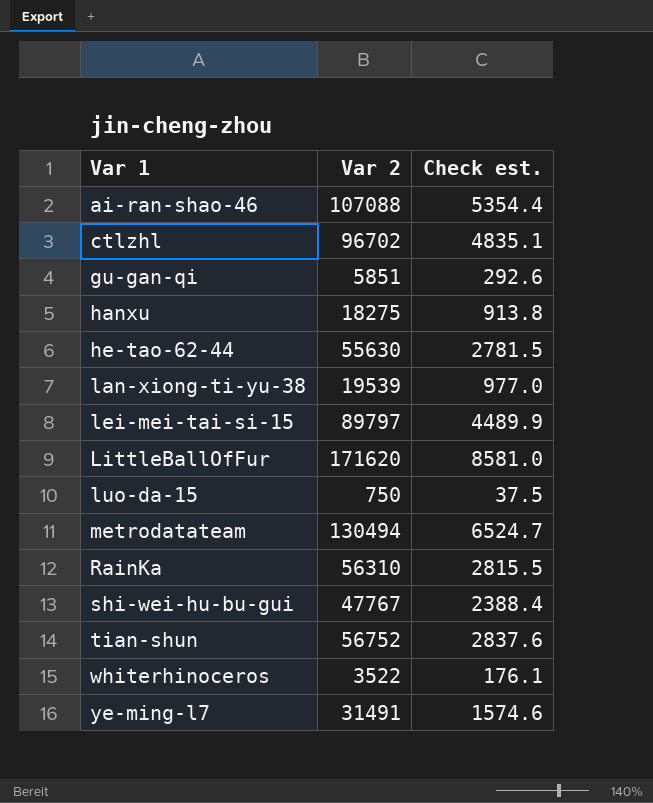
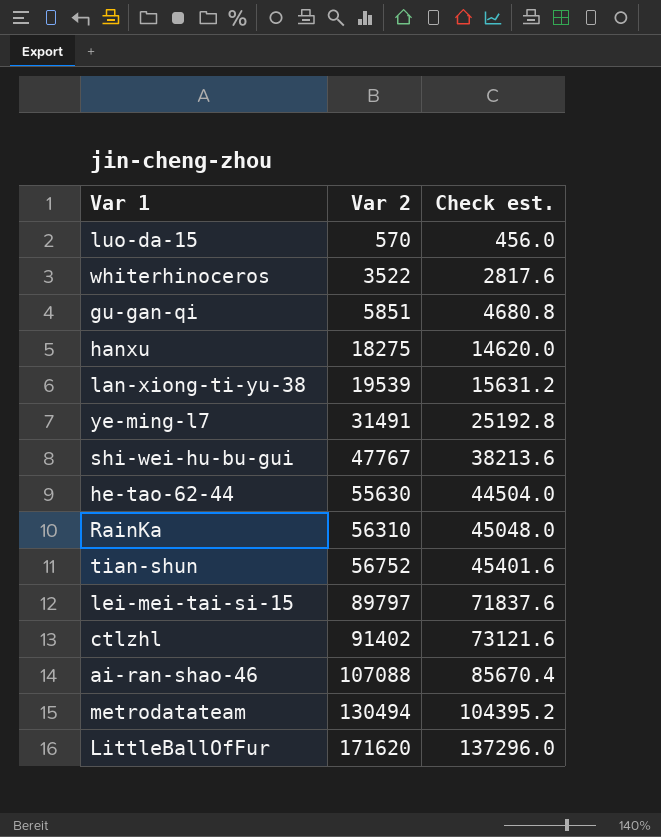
row order: Var 1 ascending -> Var 2 ascending
column Check est. | formula: [Var 2] * 0.05 -> [Var 2] * 0.8
luo-da-15 | Var 2: 750 -> 570
ctlzhl | Var 2: 96702 -> 91402

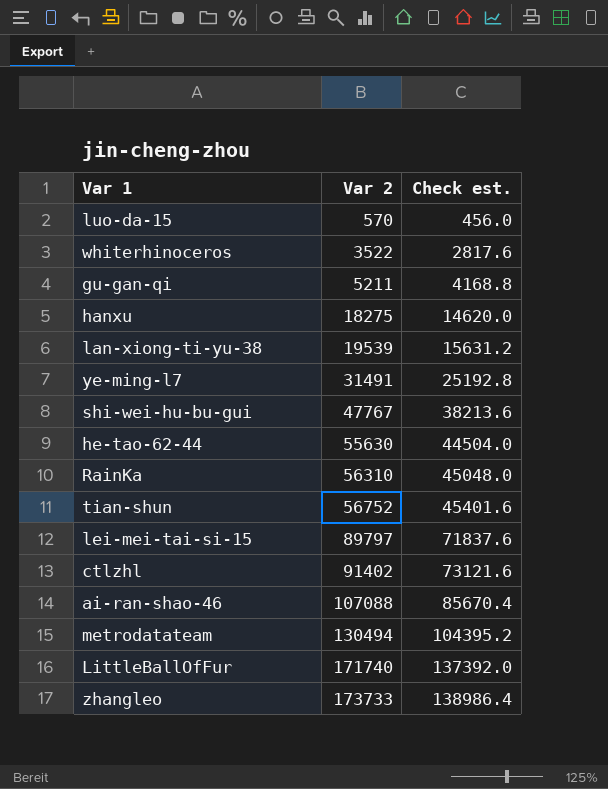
gu-gan-qi | Var 2: 5851 -> 5211
gu-gan-qi | Check est.: 4680.8 -> 4168.8
LittleBallOfFur | Var 2: 171620 -> 171740
LittleBallOfFur | Check est.: 137296.0 -> 137392.0
row zhangleo: none -> 173733 | 138986.4

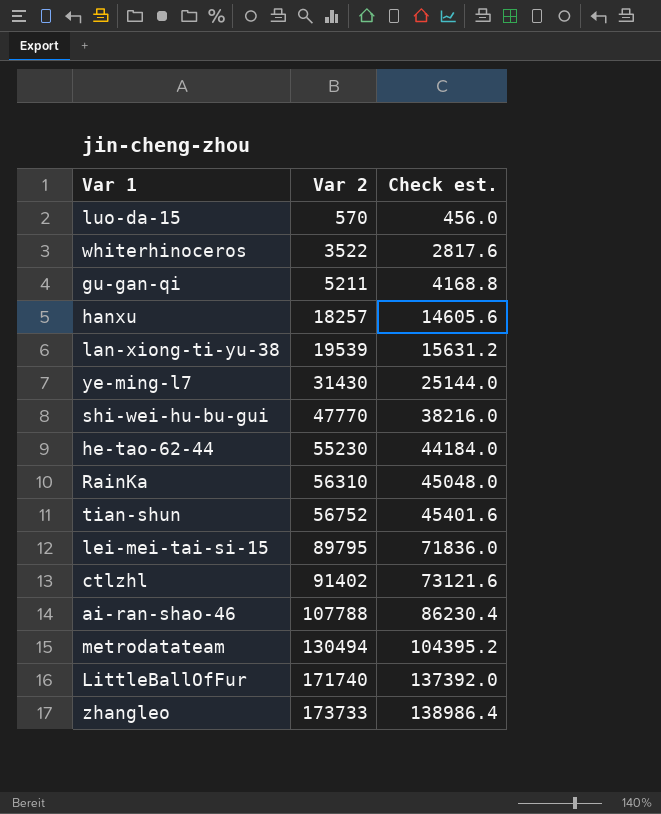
hanxu | Var 2: 18275 -> 18257
hanxu | Check est.: 14620.0 -> 14605.6
ye-ming-l7 | Var 2: 31491 -> 31430
ye-ming-l7 | Check est.: 25192.8 -> 25144.0
shi-wei-hu-bu-gui | Var 2: 47767 -> 47770
shi-wei-hu-bu-gui | Check est.: 38213.6 -> 38216.0
he-tao-62-44 | Var 2: 55630 -> 55230
he-tao-62-44 | Check est.: 44504.0 -> 44184.0
lei-mei-tai-si-15 | Var 2: 89797 -> 89795
lei-mei-tai-si-15 | Check est.: 71837.6 -> 71836.0
ai-ran-shao-46 | Var 2: 107088 -> 107788
ai-ran-shao-46 | Check est.: 85670.4 -> 86230.4

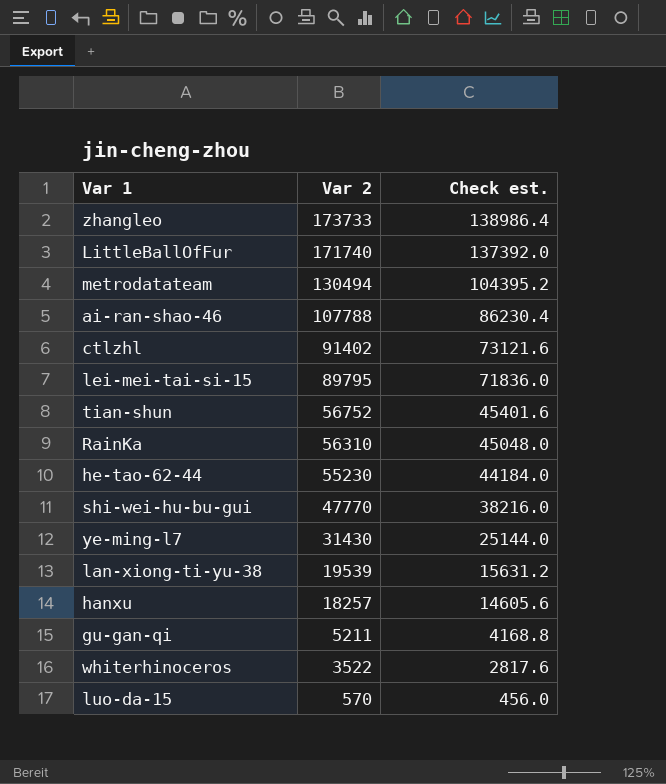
row order: Var 2 ascending -> Var 2 descending

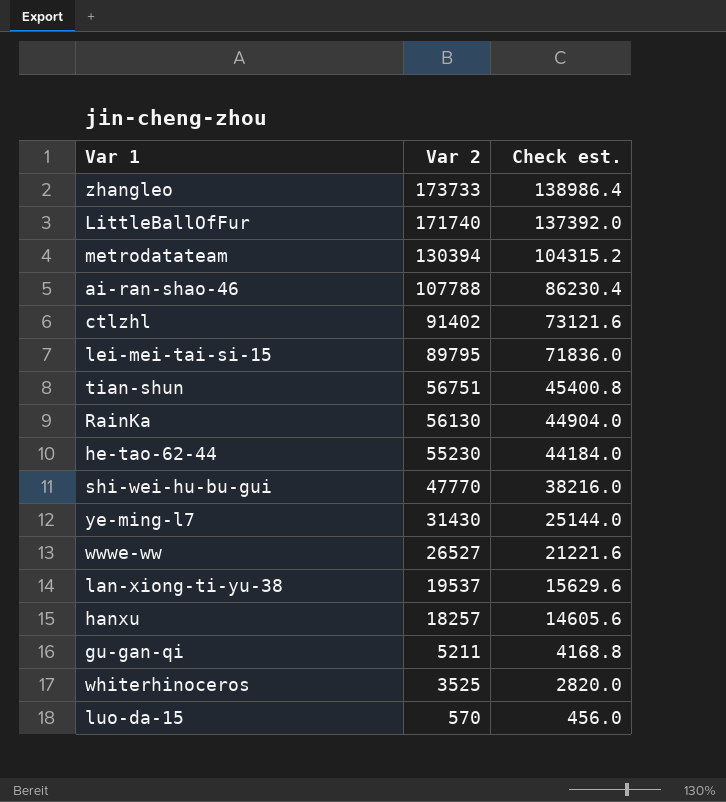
metrodatateam | Var 2: 130494 -> 130394
metrodatateam | Check est.: 104395.2 -> 104315.2
tian-shun | Var 2: 56752 -> 56751
tian-shun | Check est.: 45401.6 -> 45400.8
RainKa | Var 2: 56310 -> 56130
RainKa | Check est.: 45048.0 -> 44904.0
row wwwe-ww: none -> 26527 | 21221.6
lan-xiong-ti-yu-38 | Var 2: 19539 -> 19537
lan-xiong-ti-yu-38 | Check est.: 15631.2 -> 15629.6
whiterhinoceros | Var 2: 3522 -> 3525
whiterhinoceros | Check est.: 2817.6 -> 2820.0

